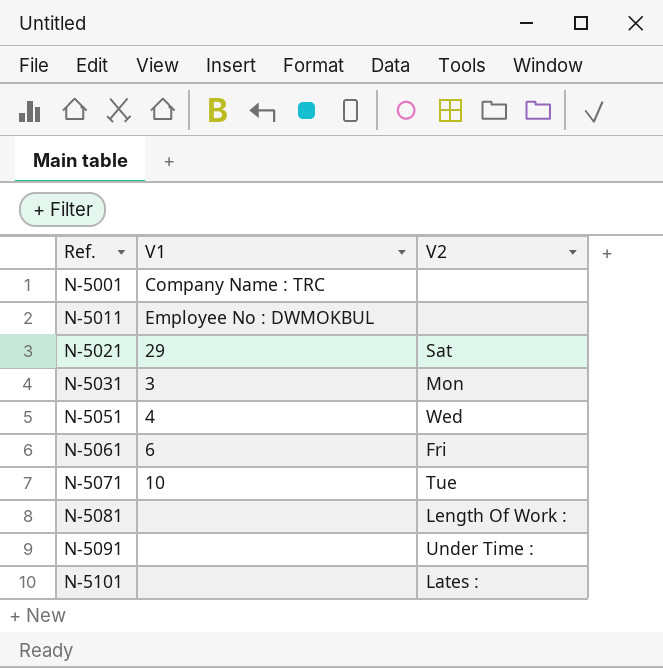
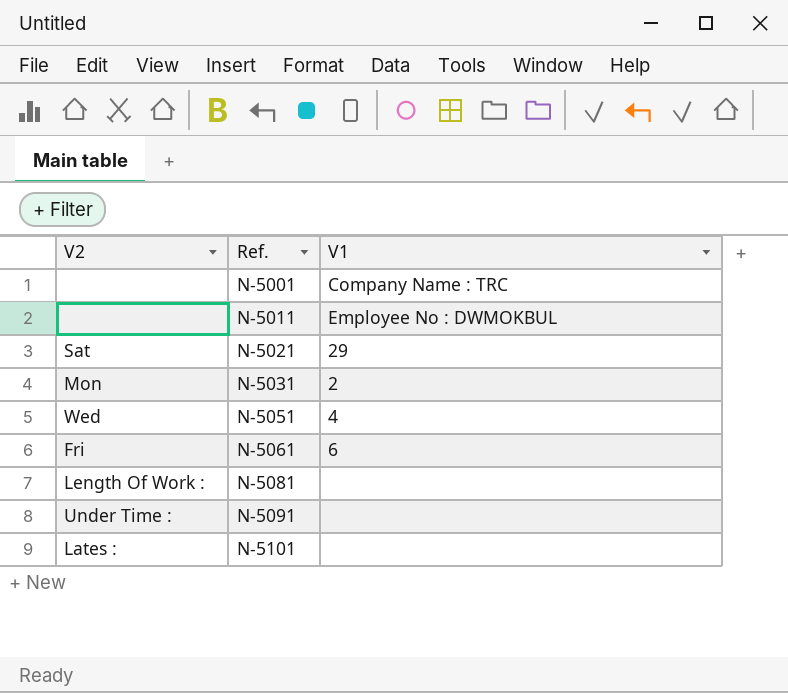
column V2 | position: 3 -> 1
row N-5071: 10 | Tue -> none
N-5031 | V1: 3 -> 2

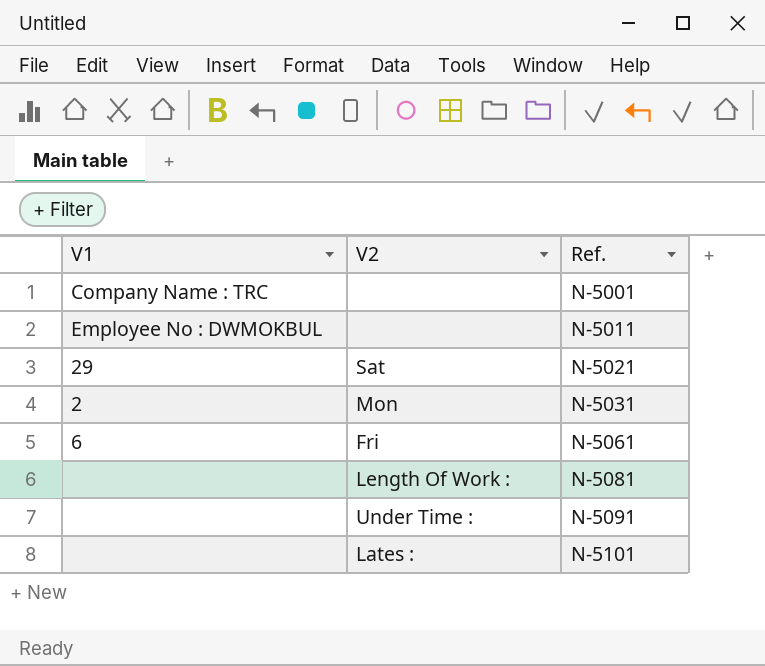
column V1 | position: 3 -> 1
row N-5051: Wed | 4 -> none

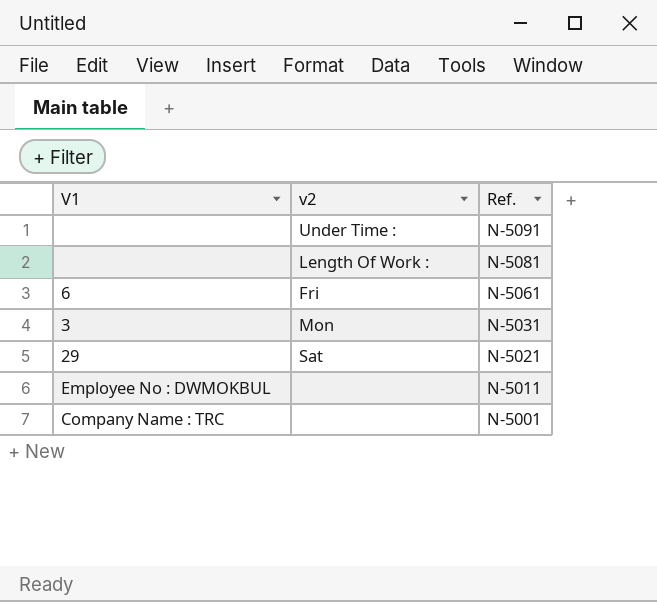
row order: Ref. ascending -> Ref. descending
column name: V2 -> v2
row N-5101: none | Lates : -> none
N-5031 | V1: 2 -> 3

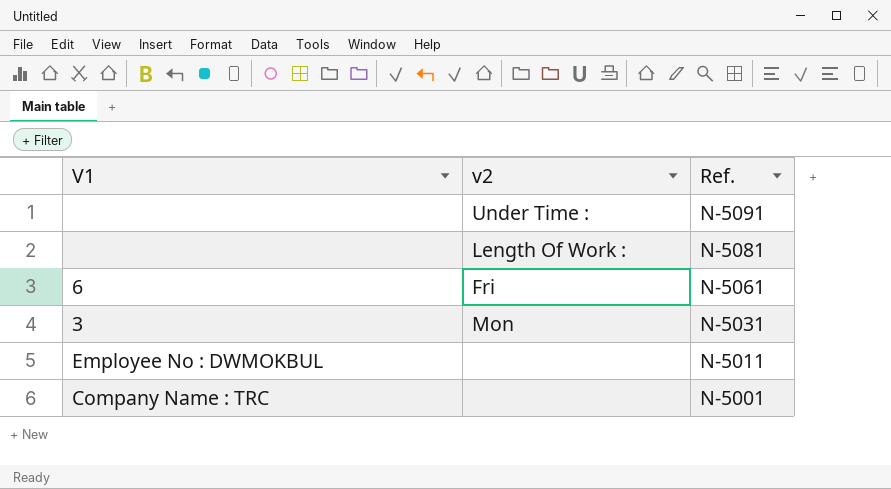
row N-5021: 29 | Sat -> none

